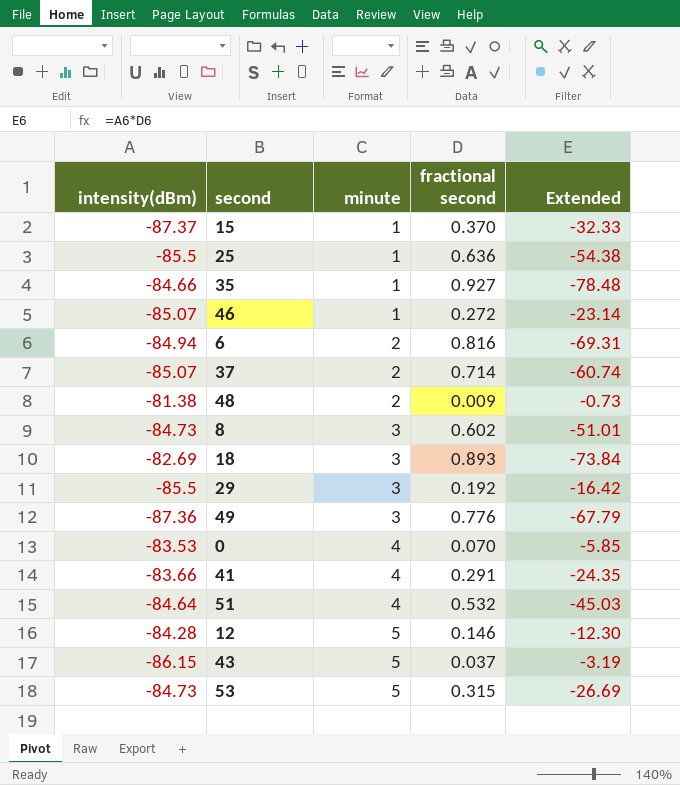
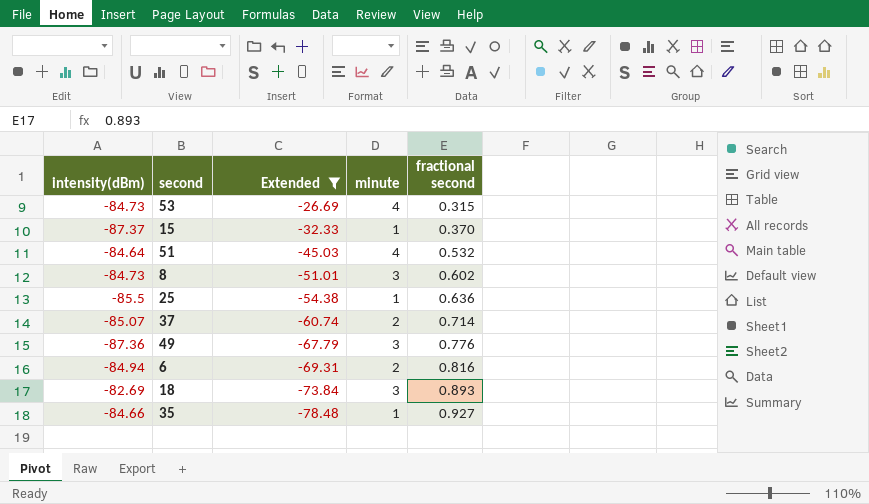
filter: none -> Extended <= -26.69
row order: minute ascending -> Extended descending
column Extended | position: 5 -> 3
53 | minute: 5 -> 4

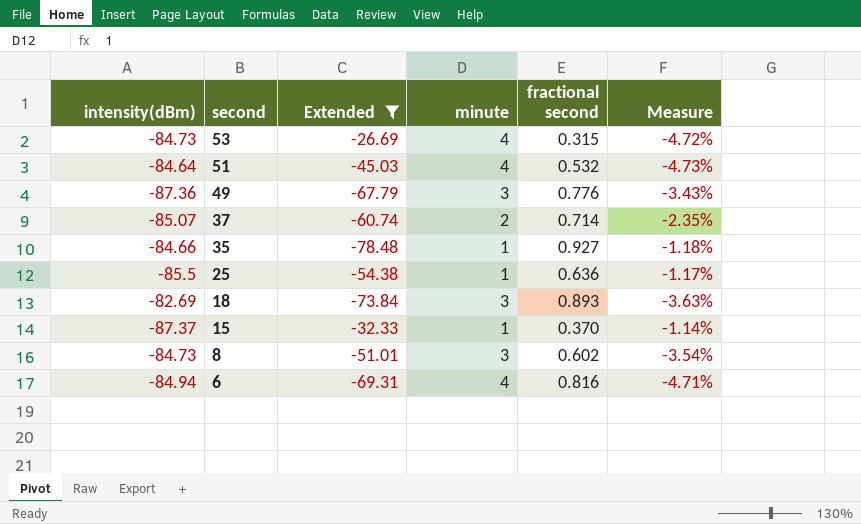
row order: Extended descending -> second descending
column Measure | formula: none -> [minute] / [intensity(dBm)]
6 | minute: 2 -> 4

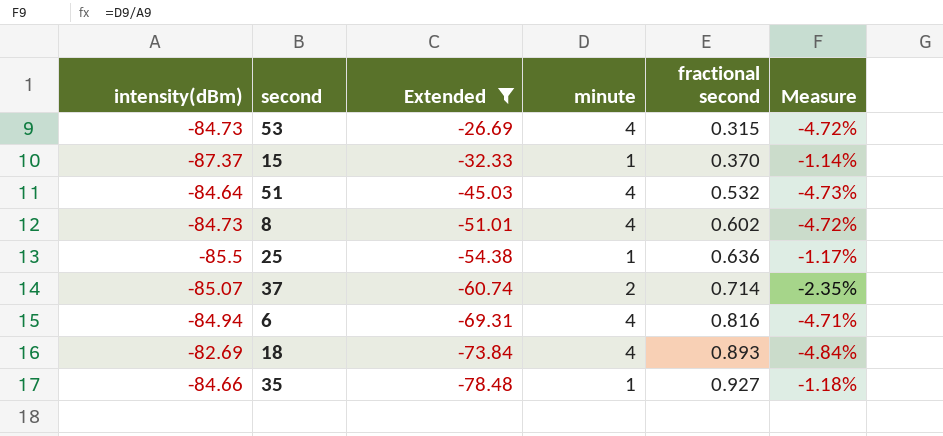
row order: second descending -> Extended descending
row 49: -87.36 | -67.79 | 3 | 0.776 | -3.43% -> none
8 | minute: 3 -> 4
8 | Measure: -3.54% -> -4.72%
18 | minute: 3 -> 4
18 | Measure: -3.63% -> -4.84%

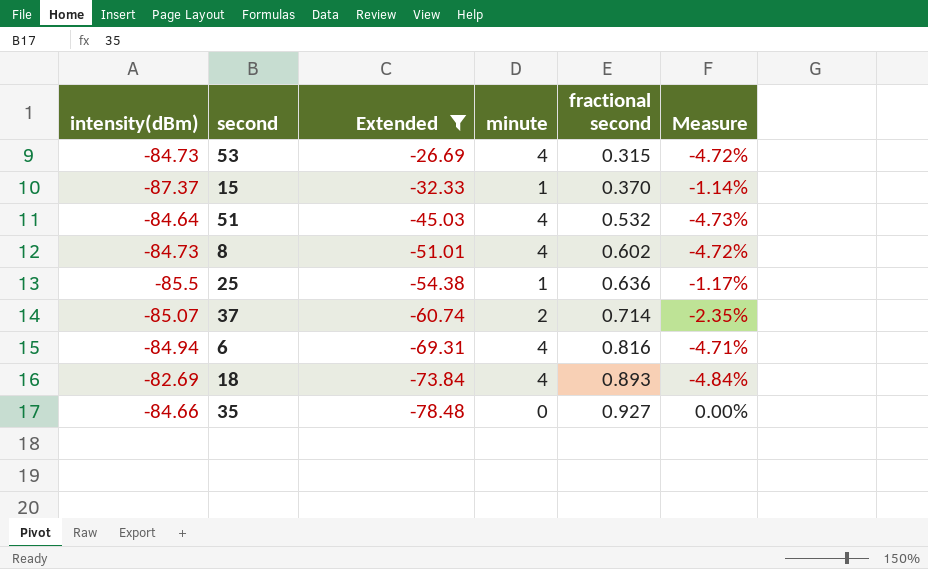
35 | minute: 1 -> 0
35 | Measure: -1.18% -> 0.00%

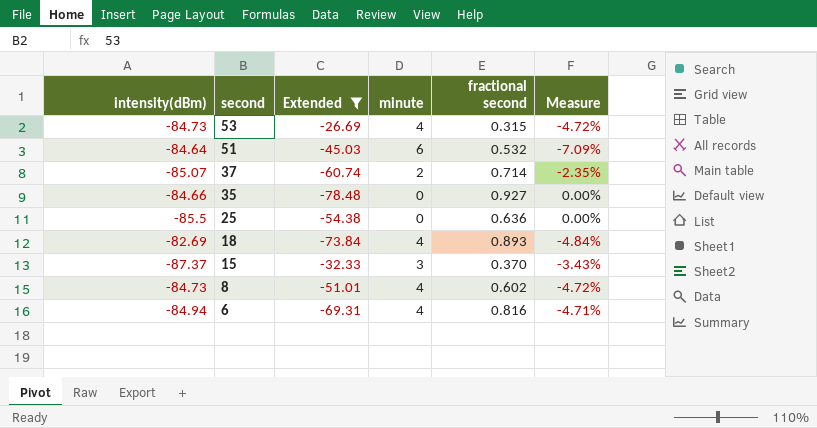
row order: Extended descending -> second descending
51 | minute: 4 -> 6
51 | Measure: -4.73% -> -7.09%
25 | minute: 1 -> 0
25 | Measure: -1.17% -> 0.00%
15 | minute: 1 -> 3
15 | Measure: -1.14% -> -3.43%

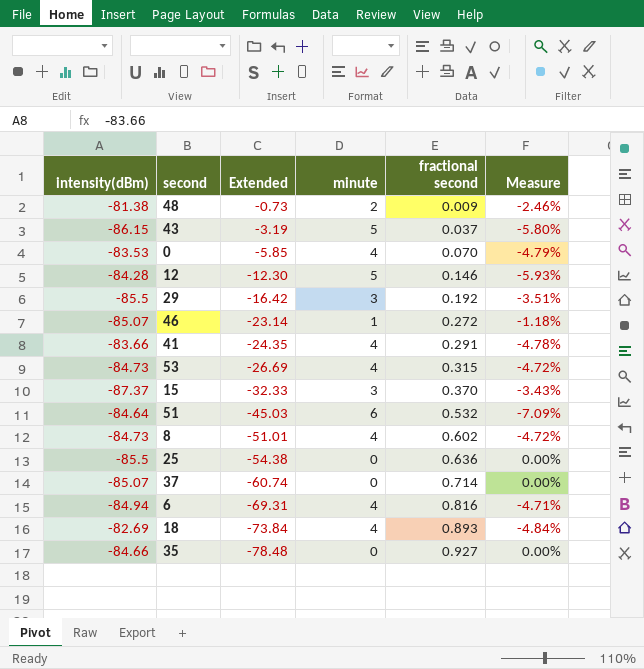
filter: Extended <= -26.69 -> none
row order: second descending -> Extended descending
37 | minute: 2 -> 0
37 | Measure: -2.35% -> 0.00%

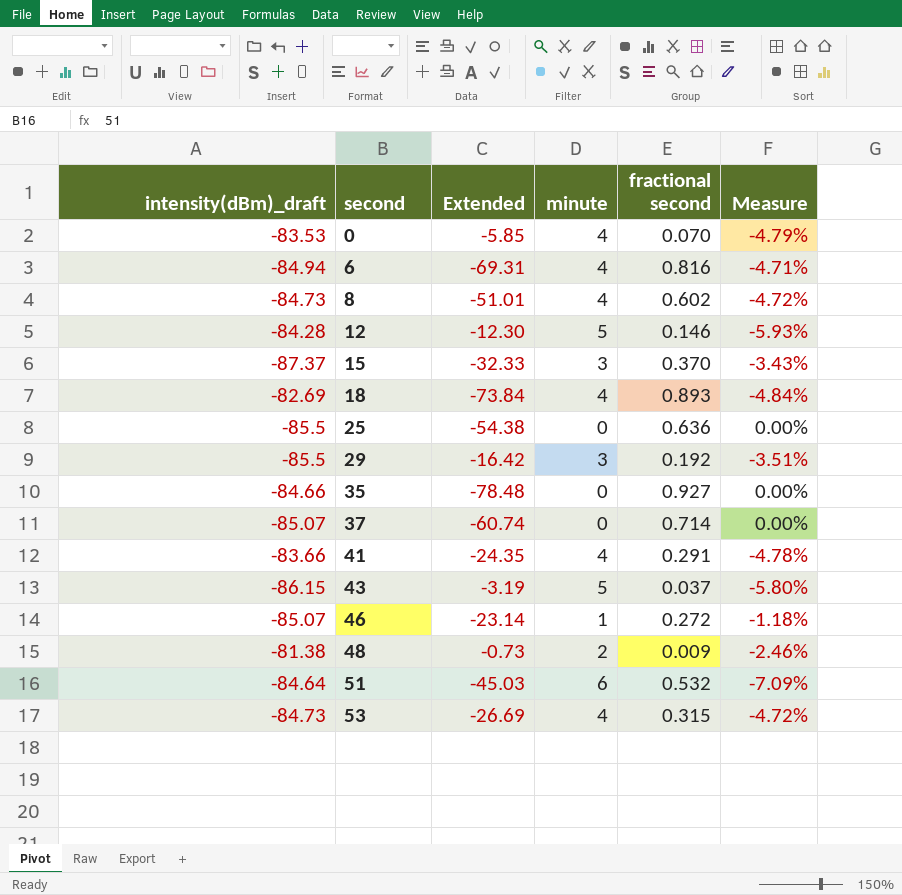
row order: Extended descending -> second ascending
column name: intensity(dBm) -> intensity(dBm)_draft

